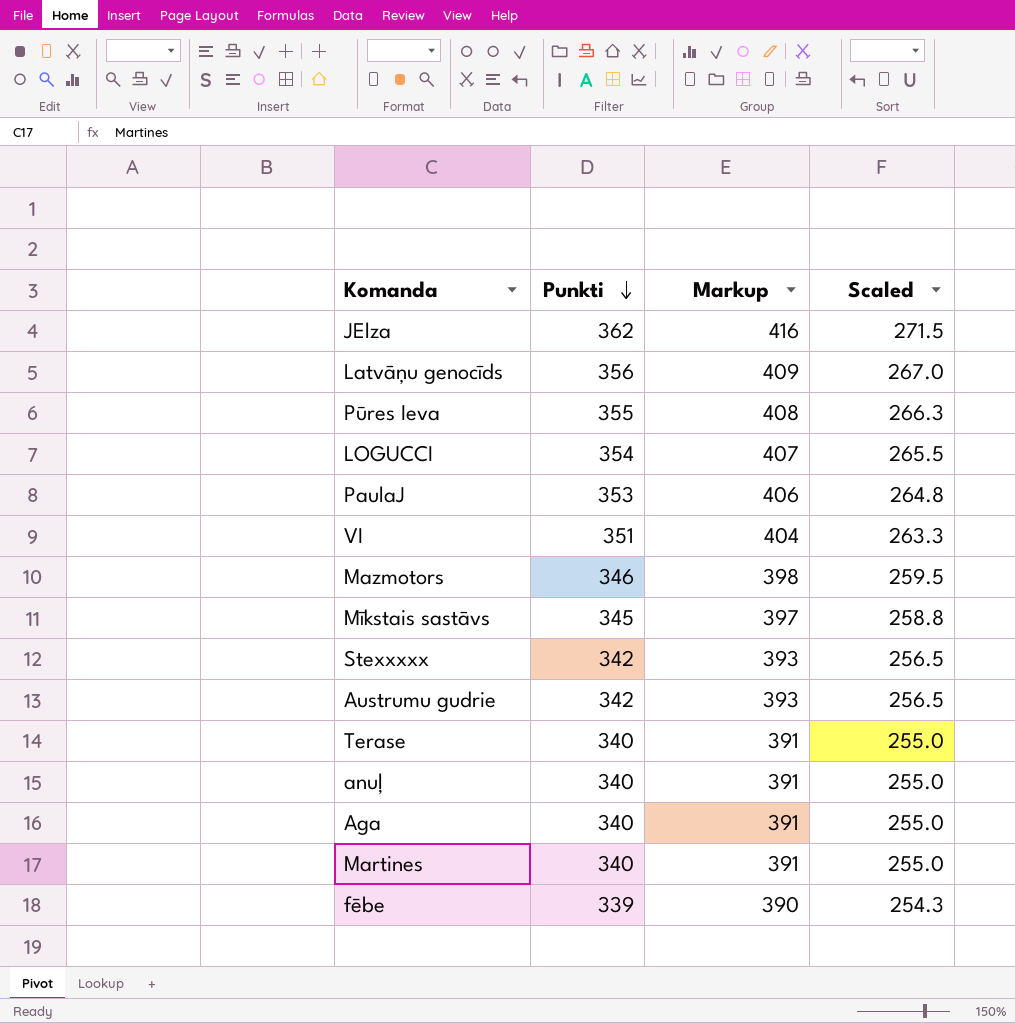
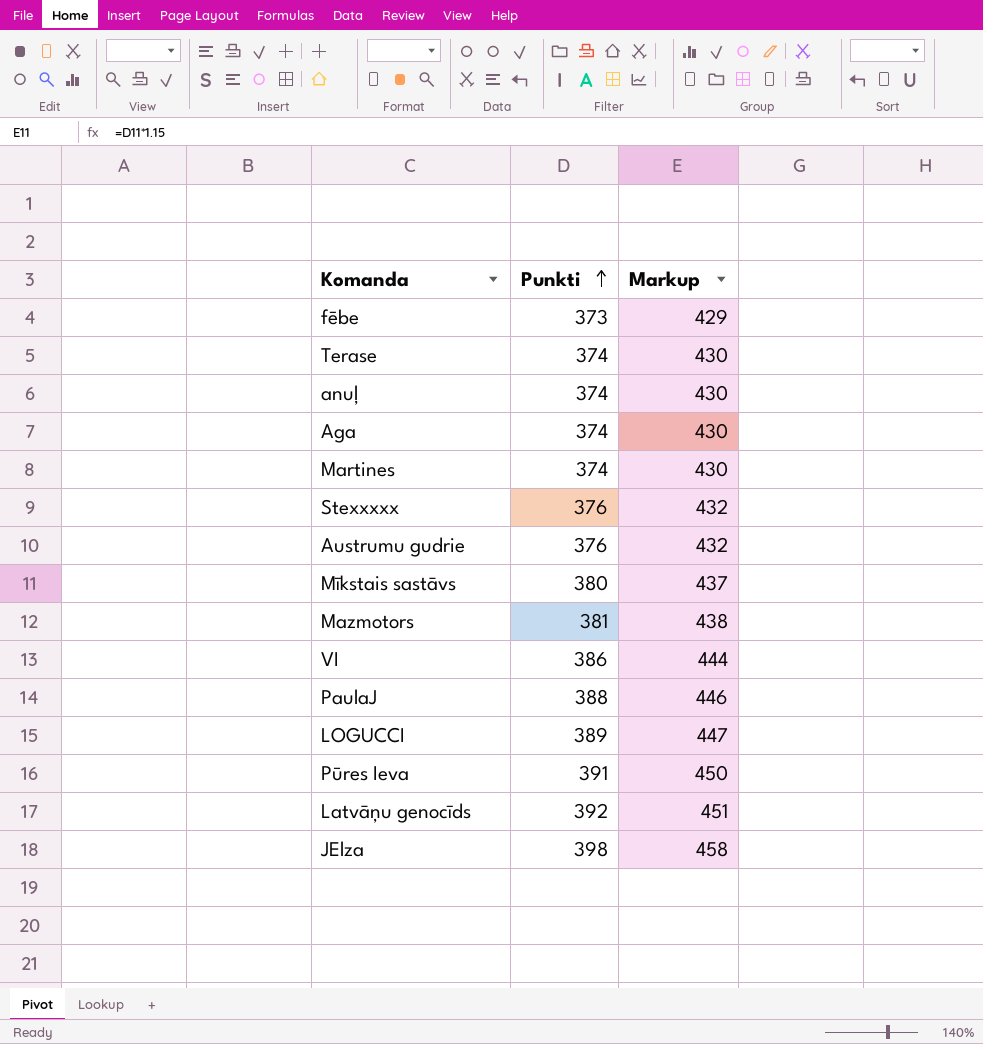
row order: Punkti descending -> Punkti ascending
column Scaled | formula: [Punkti] * 0.75 -> none
fēbe | Punkti: 339 -> 373
fēbe | Markup: 390 -> 429
Terase | Punkti: 340 -> 374
Terase | Markup: 391 -> 430
anuļ | Punkti: 340 -> 374
anuļ | Markup: 391 -> 430
Aga | Punkti: 340 -> 374
Aga | Markup: 391 -> 430
Martines | Punkti: 340 -> 374
Martines | Markup: 391 -> 430
Stexxxxx | Punkti: 342 -> 376
Stexxxxx | Markup: 393 -> 432
Austrumu gudrie | Punkti: 342 -> 376
Austrumu gudrie | Markup: 393 -> 432
Mīkstais sastāvs | Punkti: 345 -> 380
Mīkstais sastāvs | Markup: 397 -> 437
Mazmotors | Punkti: 346 -> 381
Mazmotors | Markup: 398 -> 438
VI | Punkti: 351 -> 386
VI | Markup: 404 -> 444
PaulaJ | Punkti: 353 -> 388
PaulaJ | Markup: 406 -> 446
LOGUCCI | Punkti: 354 -> 389
LOGUCCI | Markup: 407 -> 447
Pūres Ieva | Punkti: 355 -> 391
Pūres Ieva | Markup: 408 -> 450
Latvāņu genocīds | Punkti: 356 -> 392
Latvāņu genocīds | Markup: 409 -> 451
JElza | Punkti: 362 -> 398
JElza | Markup: 416 -> 458

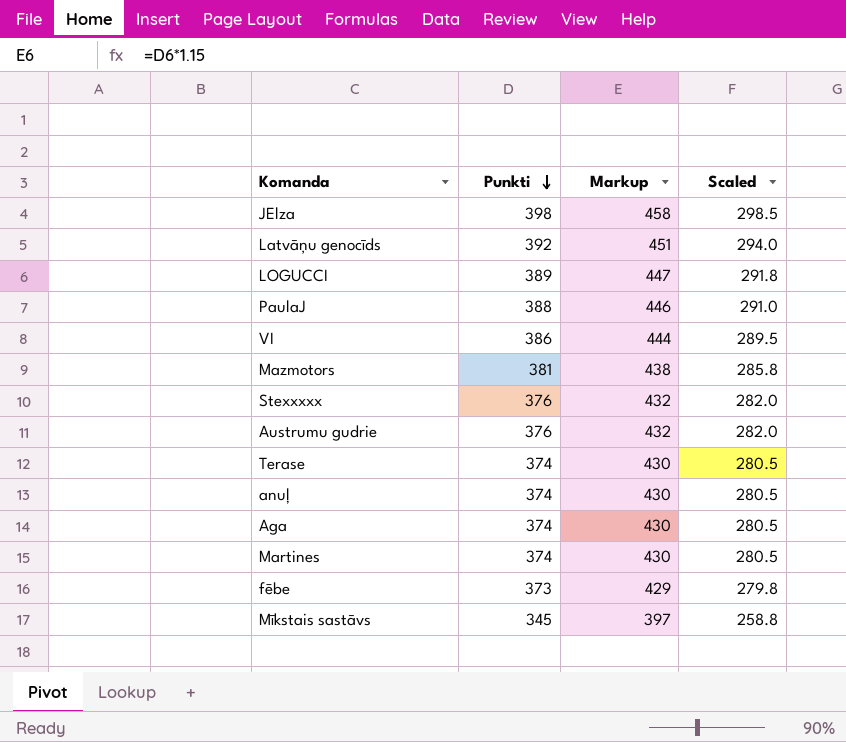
row order: Punkti ascending -> Punkti descending
column Scaled | formula: none -> [Punkti] * 0.75
row Pūres Ieva: 391 | 450 -> none
Mīkstais sastāvs | Punkti: 380 -> 345
Mīkstais sastāvs | Markup: 437 -> 397

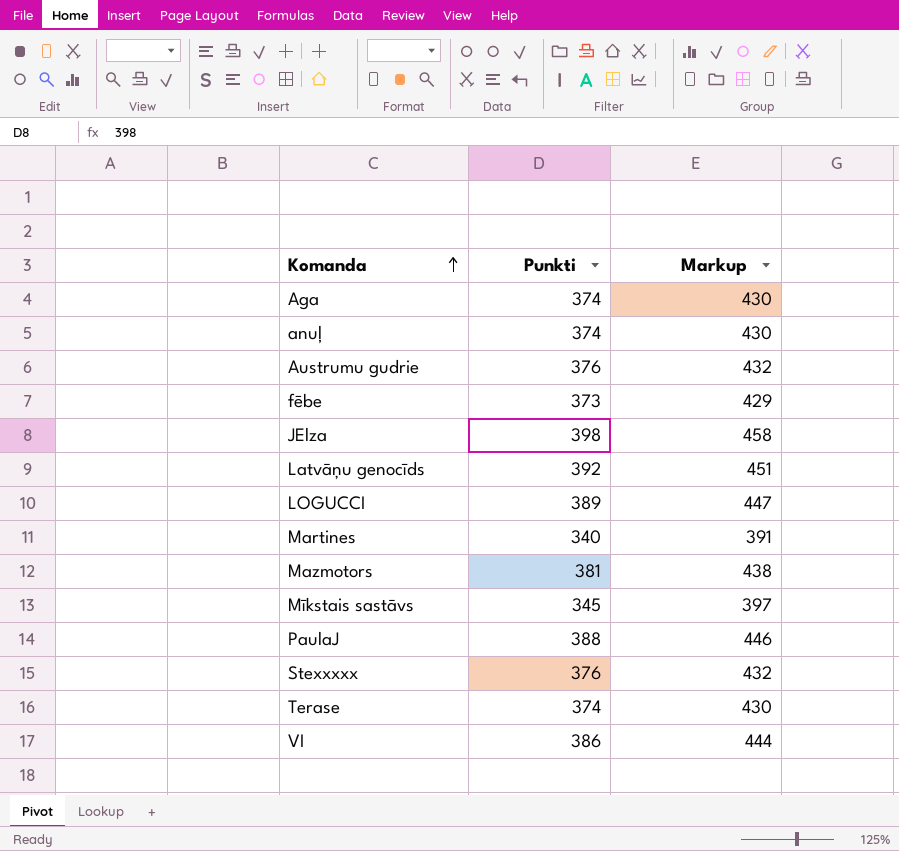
row order: Punkti descending -> Komanda ascending
column Scaled | formula: [Punkti] * 0.75 -> none
Martines | Punkti: 374 -> 340
Martines | Markup: 430 -> 391

